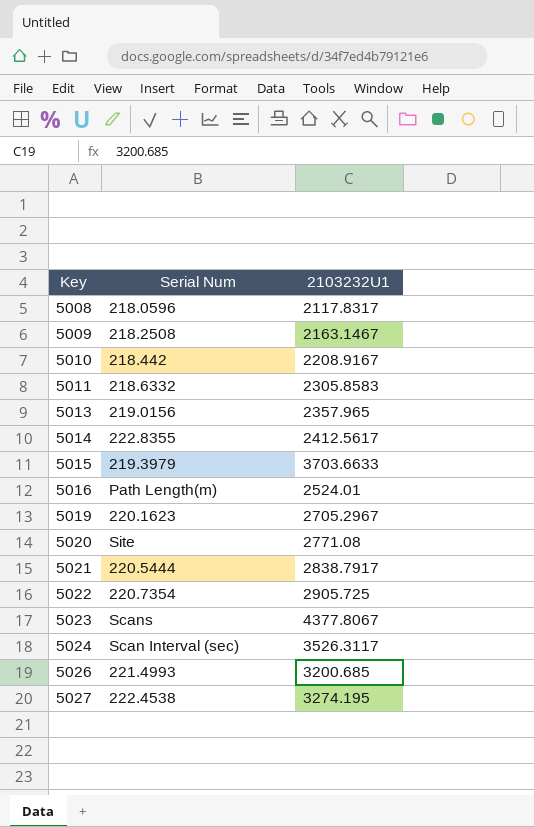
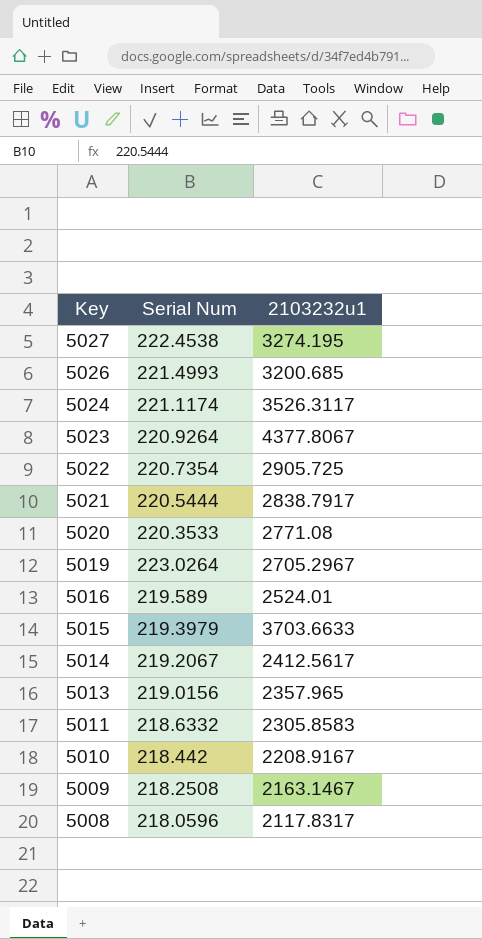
row order: Key ascending -> Key descending
column name: 2103232U1 -> 2103232u1
5024 | Serial Num: Scan Interval (sec) -> 221.1174
5023 | Serial Num: Scans -> 220.9264
5020 | Serial Num: Site -> 220.3533
5019 | Serial Num: 220.1623 -> 223.0264
5016 | Serial Num: Path Length(m) -> 219.589
5014 | Serial Num: 222.8355 -> 219.2067

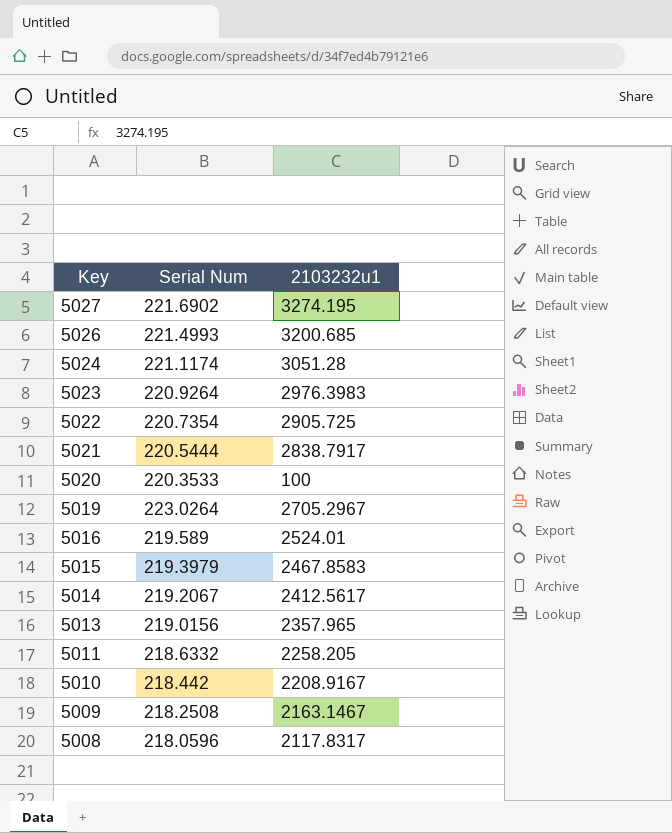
5027 | Serial Num: 222.4538 -> 221.6902
5024 | 2103232u1: 3526.3117 -> 3051.28
5023 | 2103232u1: 4377.8067 -> 2976.3983
5020 | 2103232u1: 2771.08 -> 100
5015 | 2103232u1: 3703.6633 -> 2467.8583
5011 | 2103232u1: 2305.8583 -> 2258.205

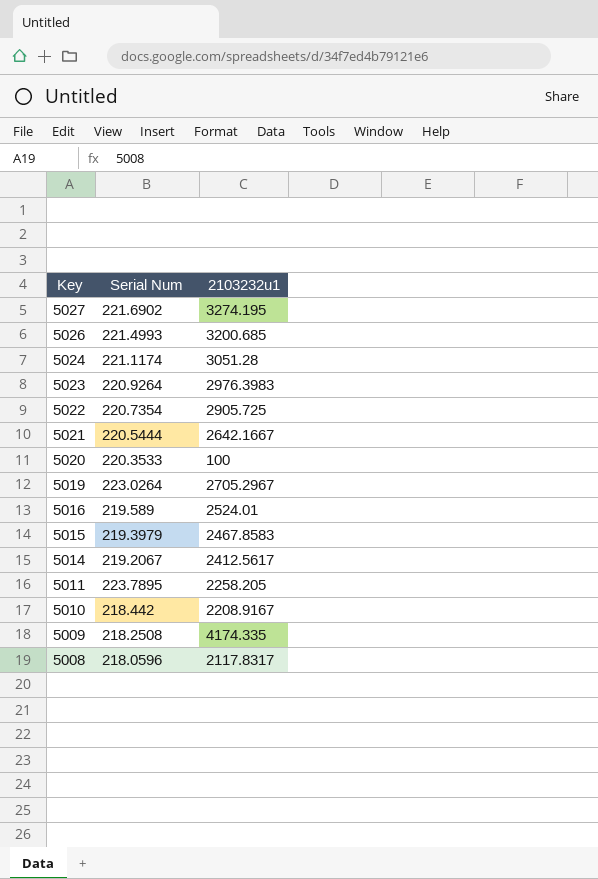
row 5013: 219.0156 | 2357.965 -> none
5021 | 2103232u1: 2838.7917 -> 2642.1667
5011 | Serial Num: 218.6332 -> 223.7895
5009 | 2103232u1: 2163.1467 -> 4174.335

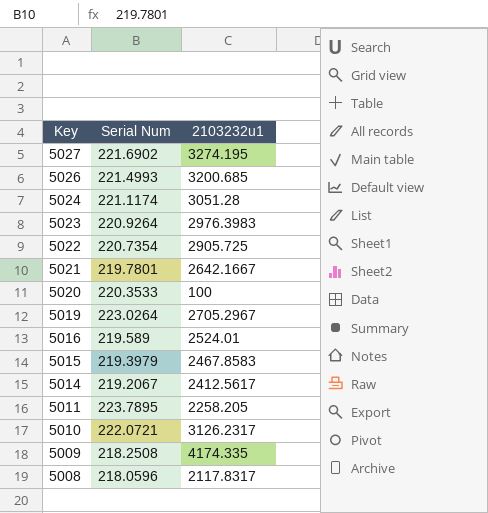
5021 | Serial Num: 220.5444 -> 219.7801
5010 | Serial Num: 218.442 -> 222.0721
5010 | 2103232u1: 2208.9167 -> 3126.2317

